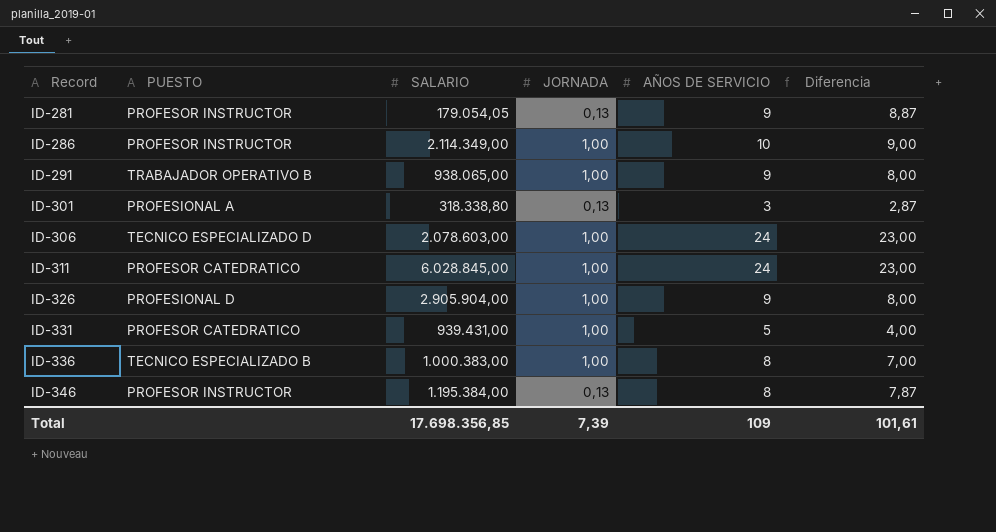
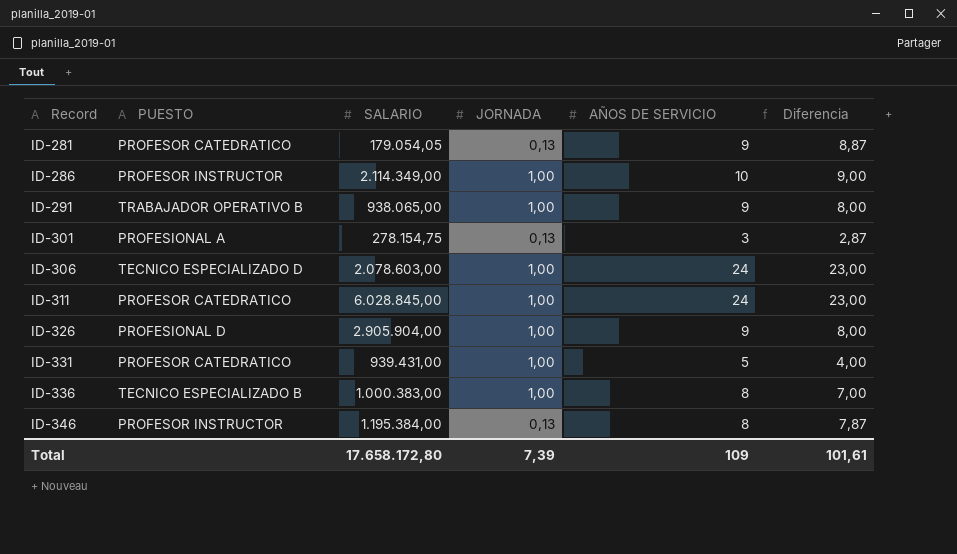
ID-281 | PUESTO: PROFESOR INSTRUCTOR -> PROFESOR CATEDRATICO
ID-301 | SALARIO: 318.338,80 -> 278.154,75
Total | SALARIO: 17.698.356,85 -> 17.658.172,80

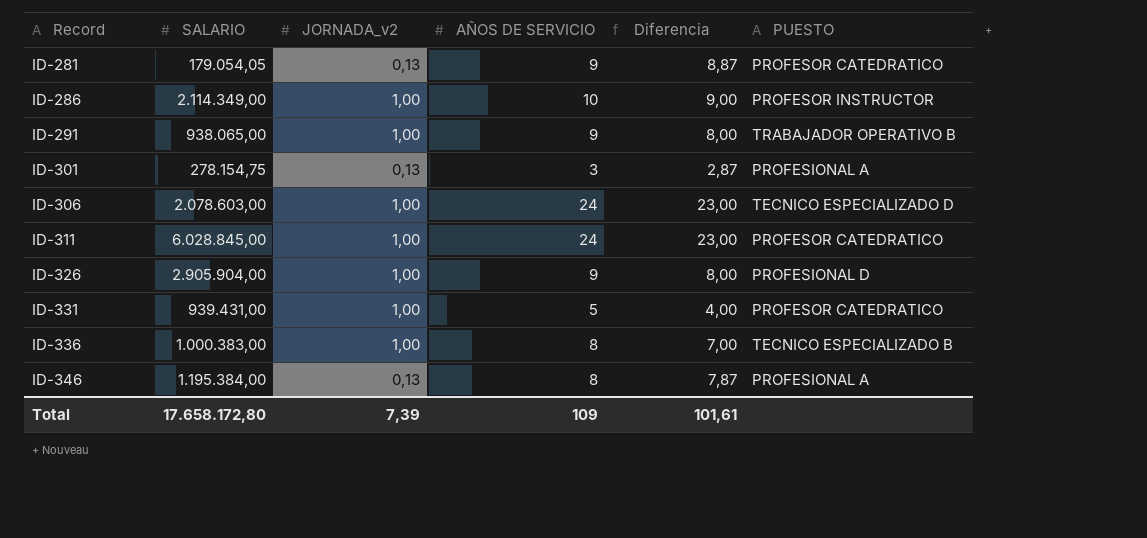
column name: JORNADA -> JORNADA_v2
column PUESTO | position: 2 -> 6
ID-346 | PUESTO: PROFESOR INSTRUCTOR -> PROFESIONAL A

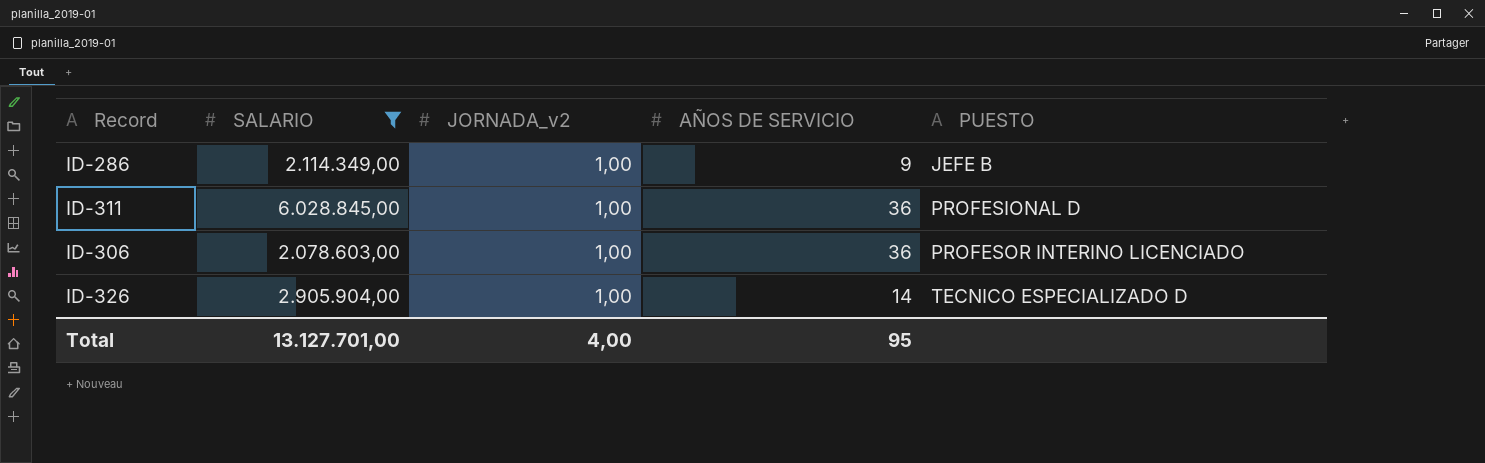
filter: none -> SALARIO >= 2.078.603,00
row order: Record ascending -> PUESTO ascending
column Diferencia | formula: [AÑOS DE SERVICIO] - [JORNADA_v2] -> none
ID-286 | AÑOS DE SERVICIO: 10 -> 9
ID-286 | PUESTO: PROFESOR INSTRUCTOR -> JEFE B
ID-311 | AÑOS DE SERVICIO: 24 -> 36
ID-311 | PUESTO: PROFESOR CATEDRATICO -> PROFESIONAL D
ID-306 | AÑOS DE SERVICIO: 24 -> 36
ID-306 | PUESTO: TECNICO ESPECIALIZADO D -> PROFESOR INTERINO LICENCIADO
ID-326 | AÑOS DE SERVICIO: 9 -> 14
ID-326 | PUESTO: PROFESIONAL D -> TECNICO ESPECIALIZADO D
Total | SALARIO: 17.658.172,80 -> 13.127.701,00
Total | JORNADA_v2: 7,39 -> 4,00
Total | AÑOS DE SERVICIO: 109 -> 95

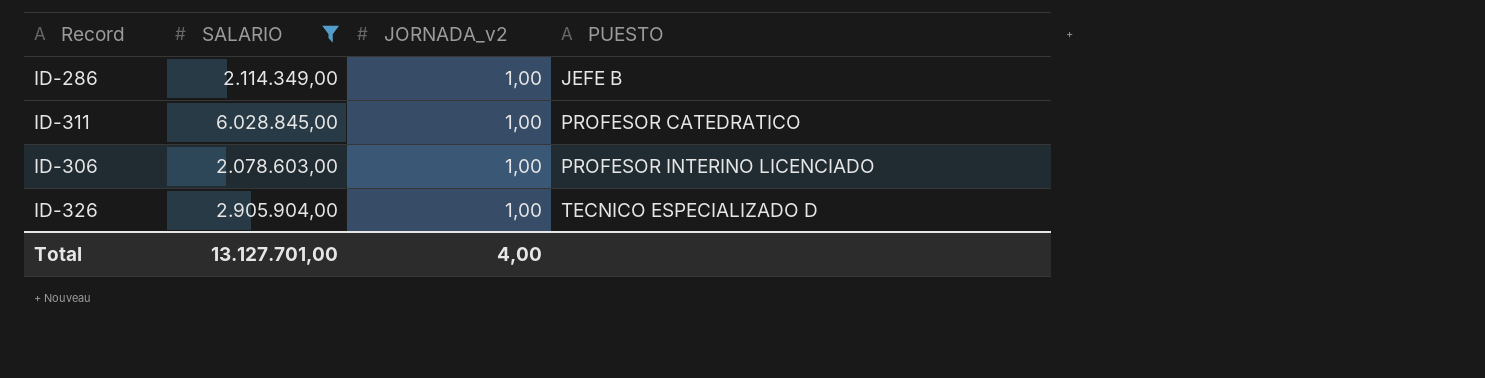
column AÑOS DE SERVICIO | position: 4 -> none
ID-311 | PUESTO: PROFESIONAL D -> PROFESOR CATEDRATICO

